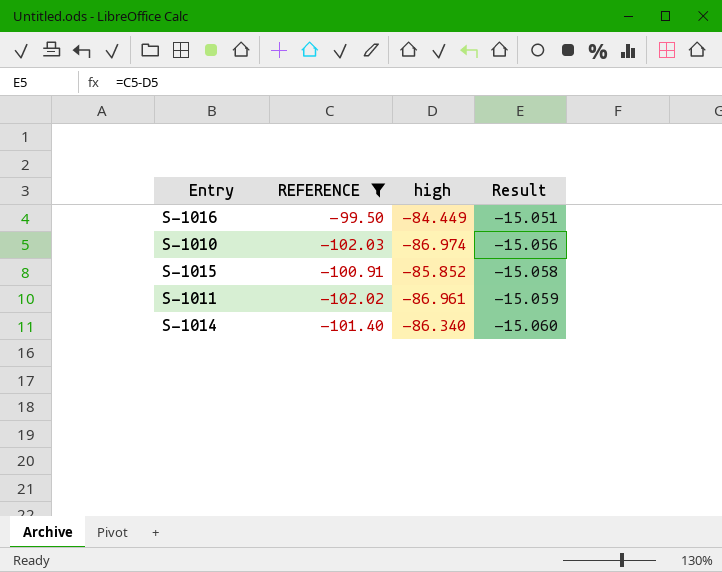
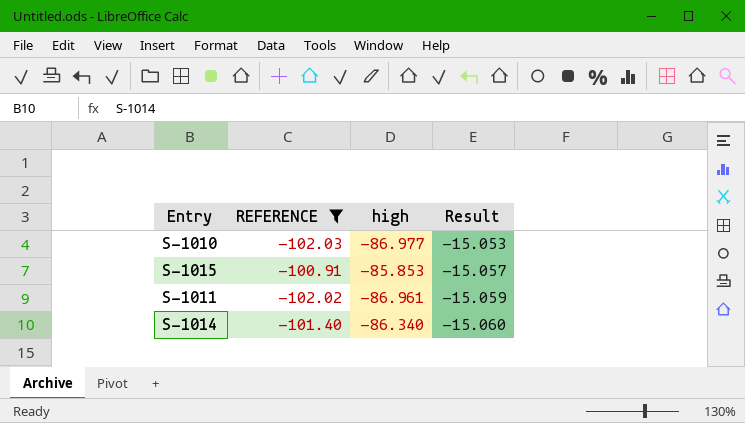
row S-1016: -99.50 | -84.449 | -15.051 -> none
S-1010 | high: -86.974 -> -86.977
S-1010 | Result: -15.056 -> -15.053
S-1015 | high: -85.852 -> -85.853
S-1015 | Result: -15.058 -> -15.057

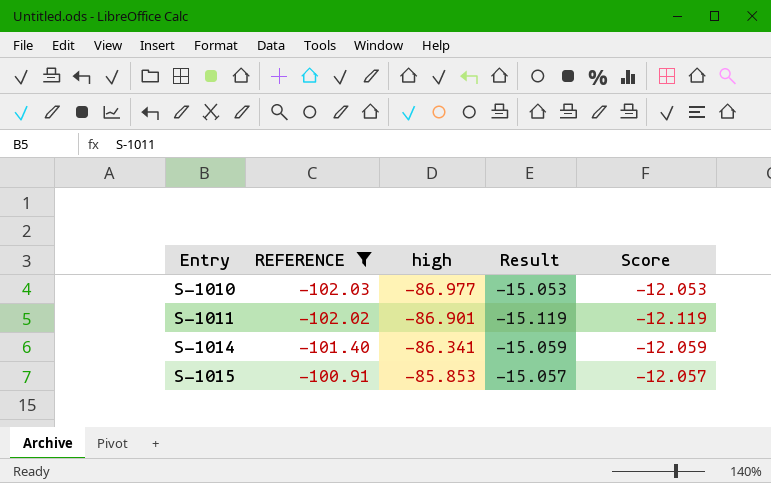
row order: Result descending -> Entry ascending
column Score | formula: none -> [Result] + 3
S-1011 | high: -86.961 -> -86.901
S-1011 | Result: -15.059 -> -15.119
S-1014 | high: -86.340 -> -86.341
S-1014 | Result: -15.060 -> -15.059

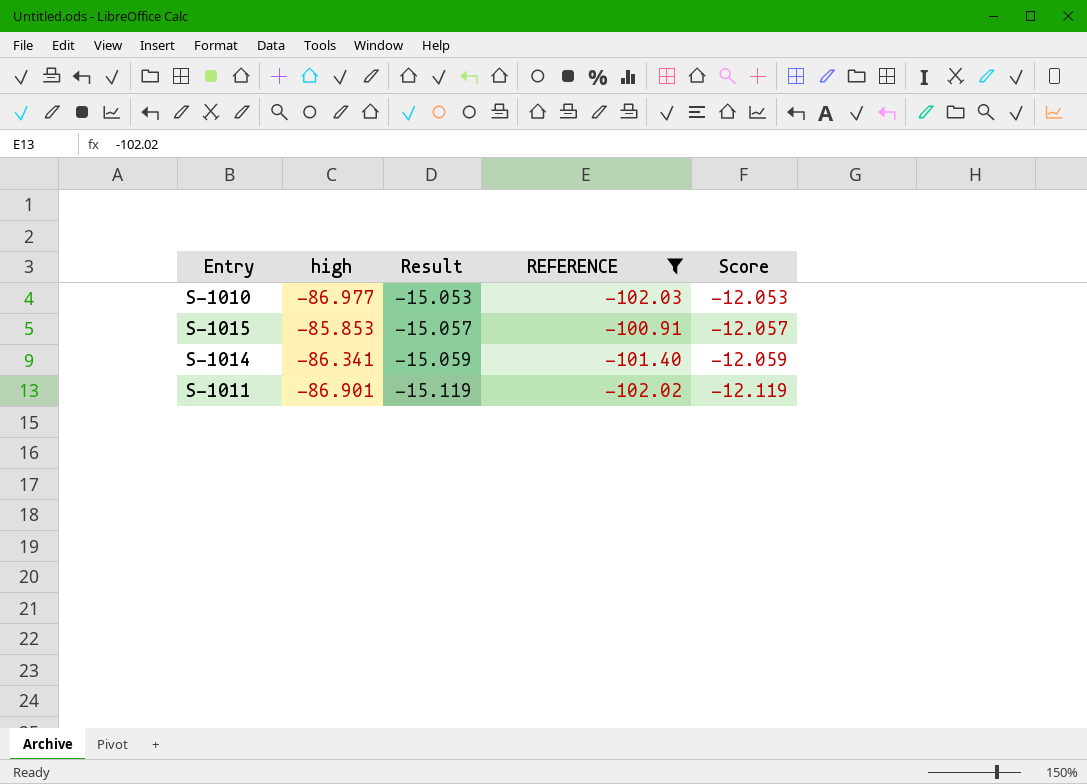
row order: Entry ascending -> Result descending
column REFERENCE | position: 2 -> 4

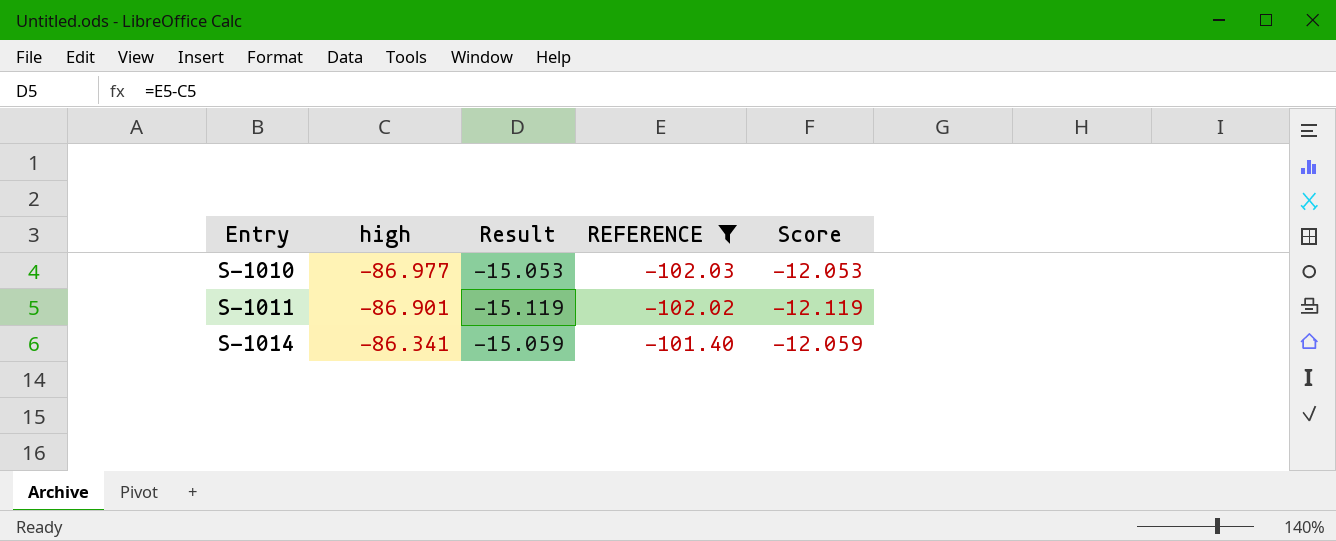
row order: Result descending -> Entry ascending
row S-1015: -85.853 | -15.057 | -100.91 | -12.057 -> none

